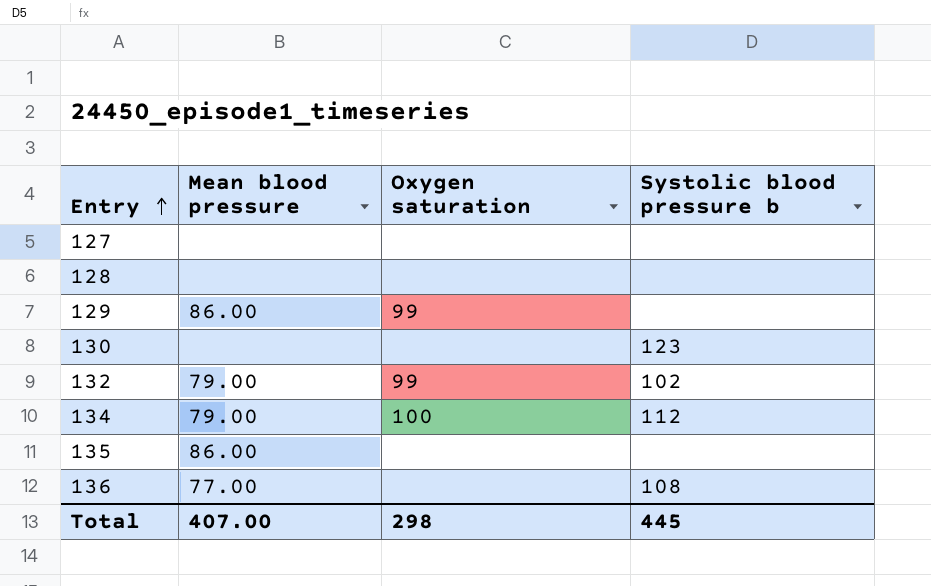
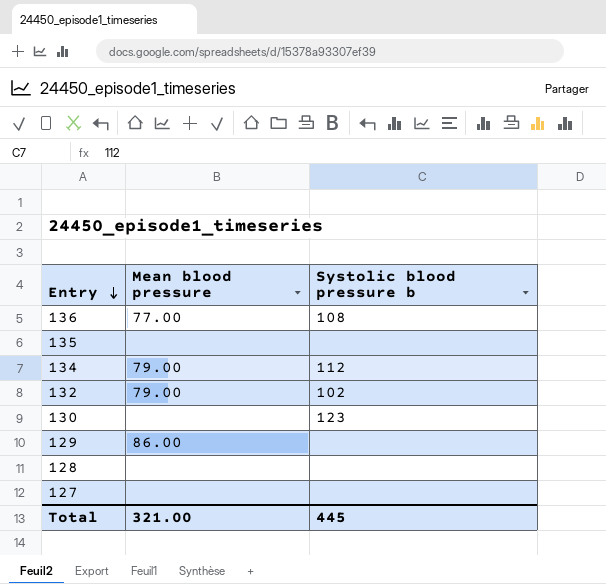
row order: Entry ascending -> Entry descending
column Oxygen saturation | position: 3 -> none
135 | Mean blood pressure: 86.00 -> none
Total | Mean blood pressure: 407.00 -> 321.00

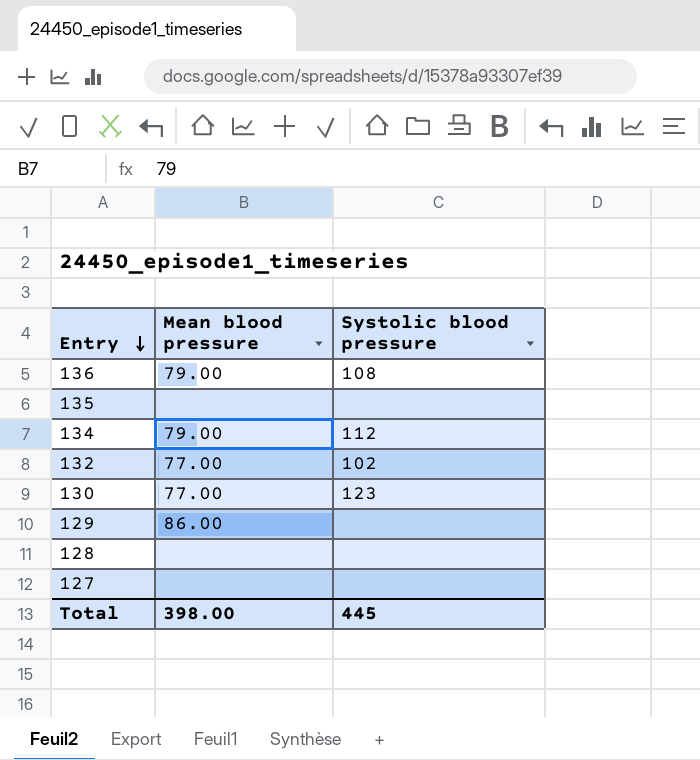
column name: Systolic blood pressure b -> Systolic blood pressure
136 | Mean blood pressure: 77.00 -> 79.00
132 | Mean blood pressure: 79.00 -> 77.00
130 | Mean blood pressure: none -> 77.00
Total | Mean blood pressure: 321.00 -> 398.00

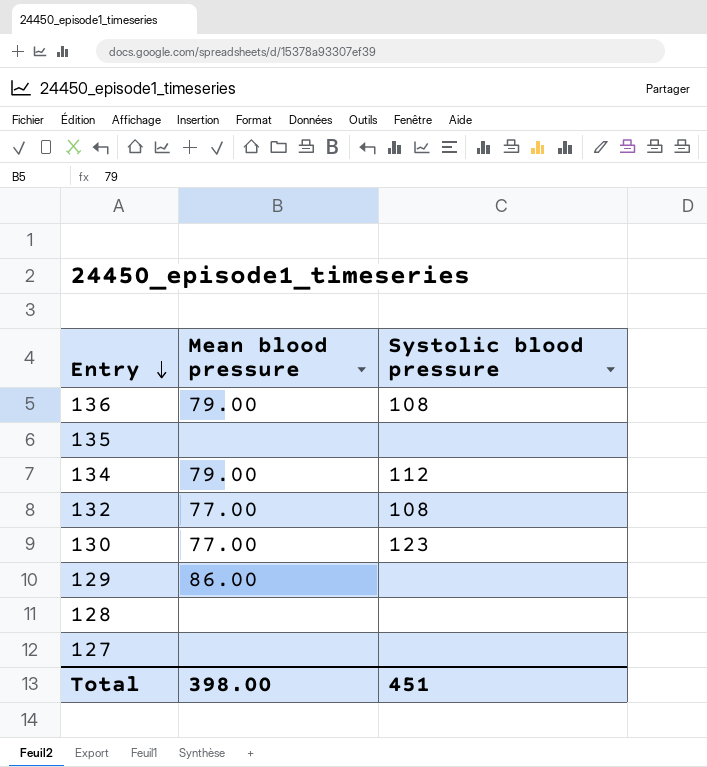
132 | Systolic blood pressure: 102 -> 108
Total | Systolic blood pressure: 445 -> 451

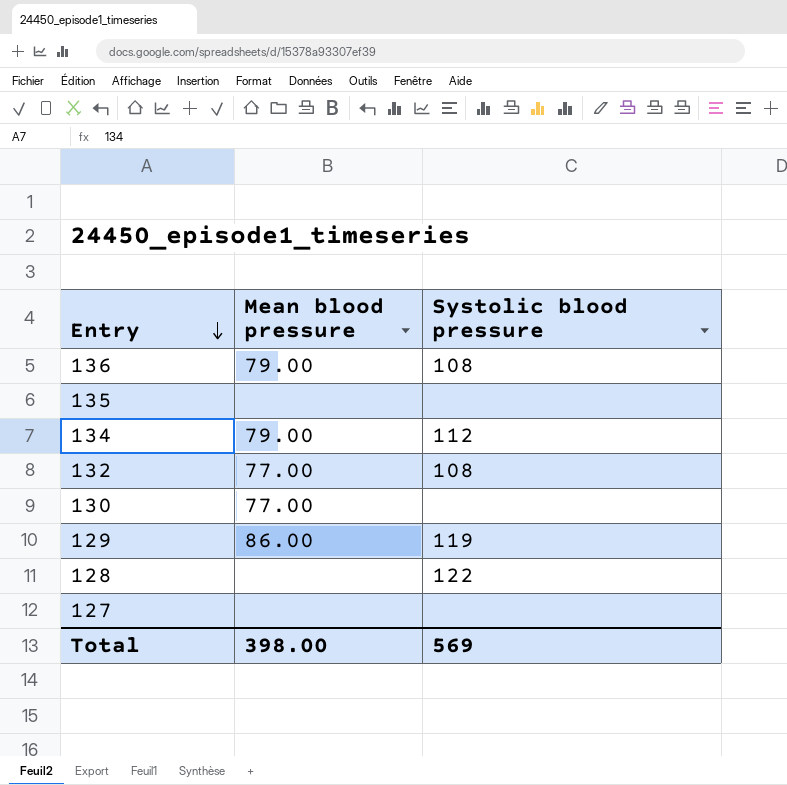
130 | Systolic blood pressure: 123 -> none
129 | Systolic blood pressure: none -> 119
128 | Systolic blood pressure: none -> 122
Total | Systolic blood pressure: 451 -> 569

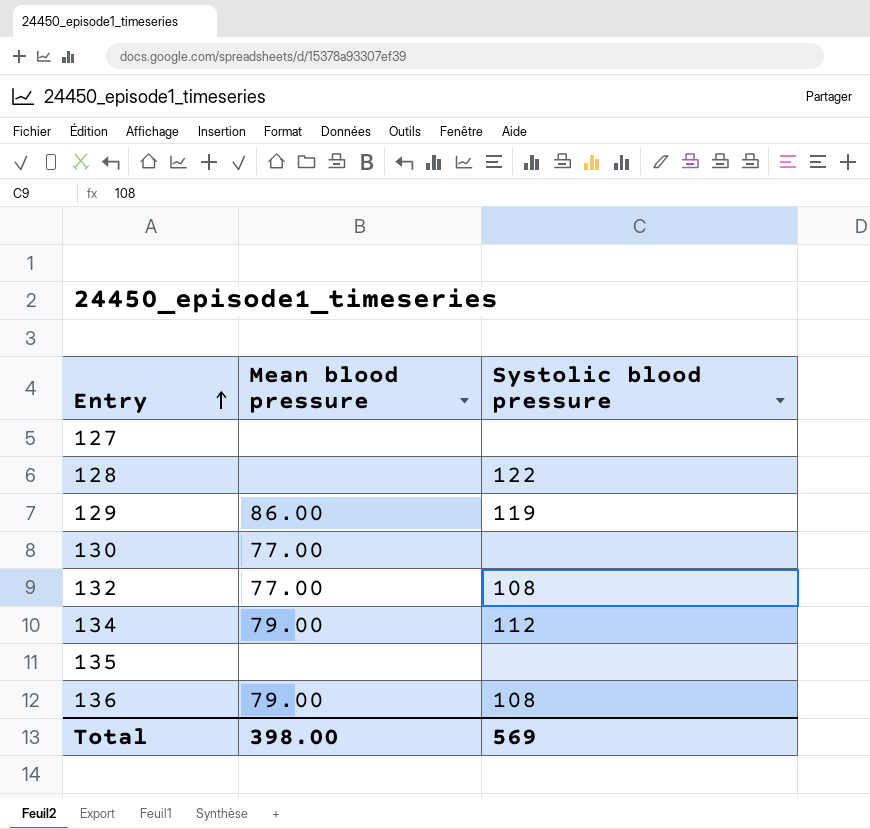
row order: Entry descending -> Entry ascending

